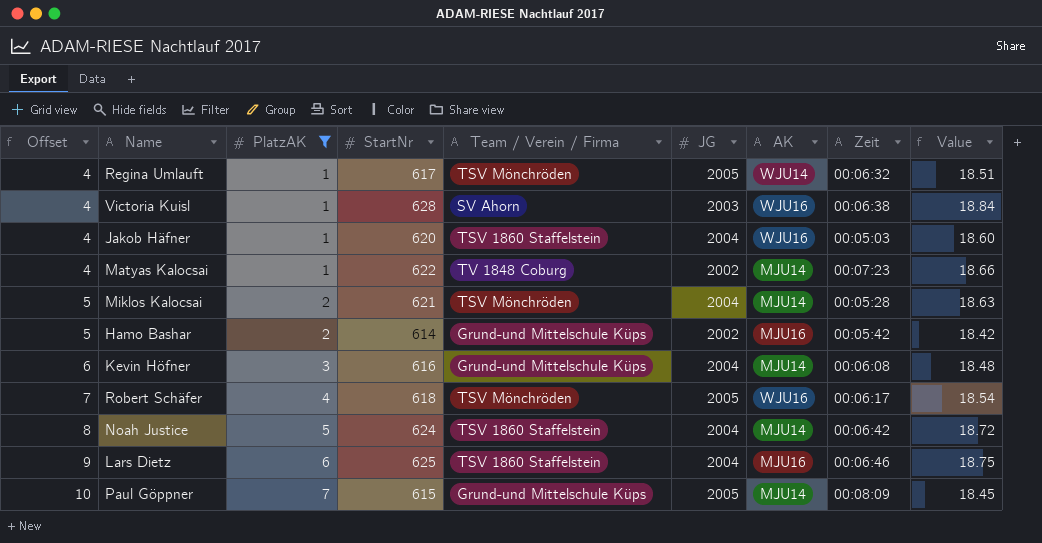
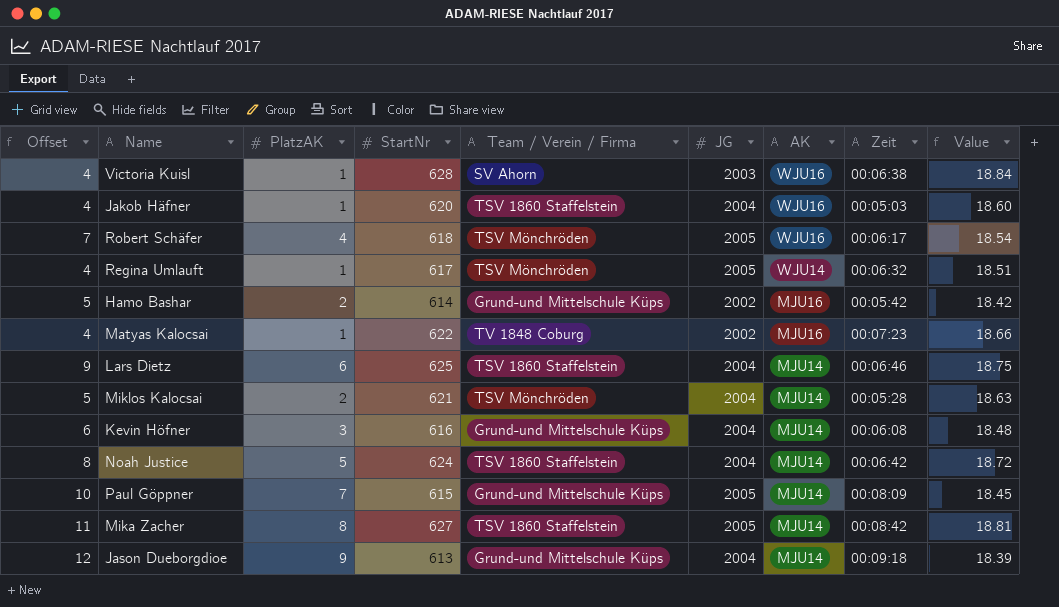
filter: PlatzAK <= 7 -> none
row order: Offset ascending -> AK descending
Matyas Kalocsai | AK: MJU14 -> MJU16
Lars Dietz | AK: MJU16 -> MJU14

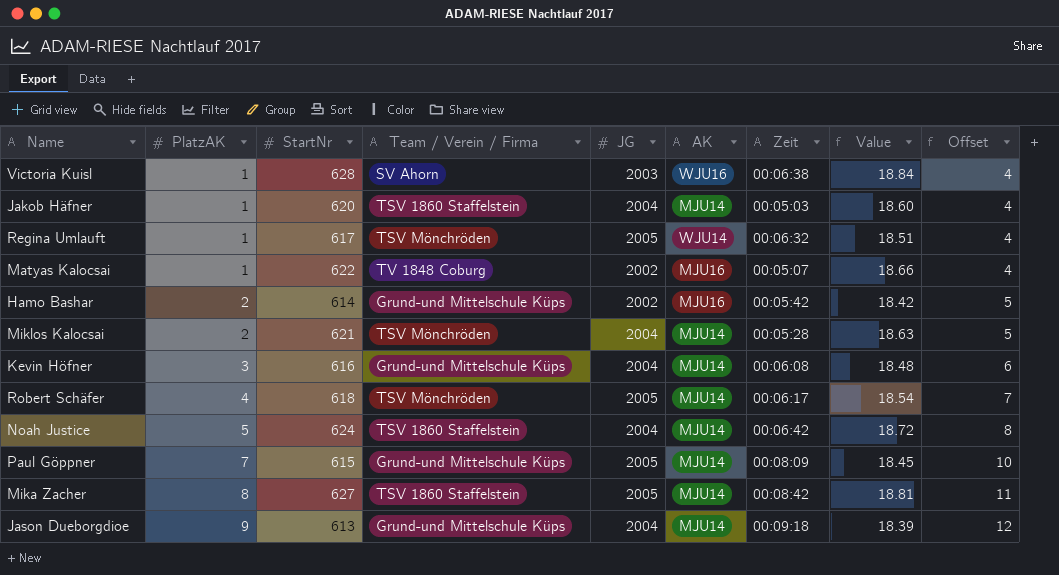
row order: AK descending -> PlatzAK ascending
column Offset | position: 1 -> 9
row Lars Dietz: 9 | 6 | 625 | TSV 1860 Staffelstein | 2004 | MJU14 | 00:06:46 | 18.75 -> none
Jakob Häfner | AK: WJU16 -> MJU14
Matyas Kalocsai | Zeit: 00:07:23 -> 00:05:07
Robert Schäfer | AK: WJU16 -> MJU14

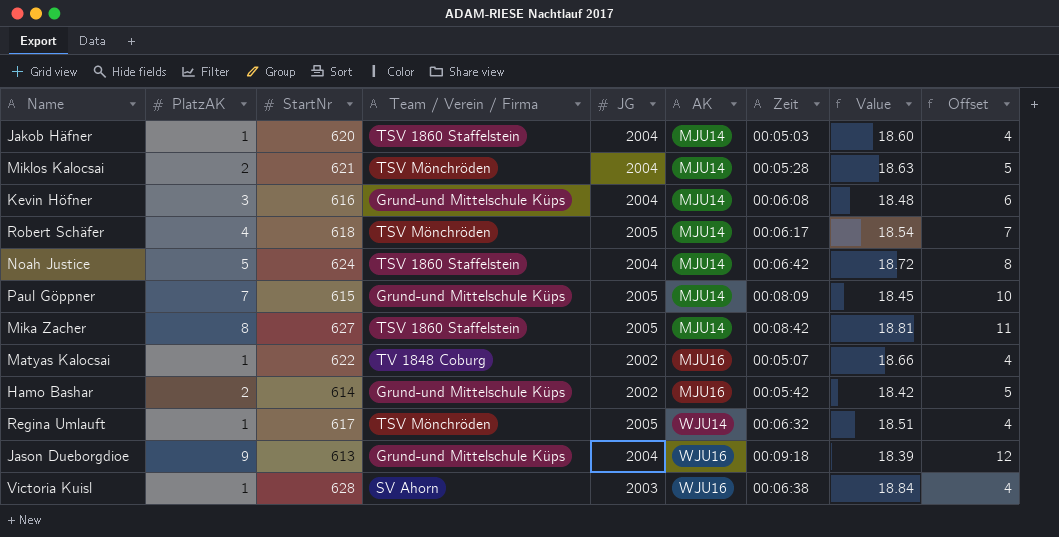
row order: PlatzAK ascending -> AK ascending
Jason Dueborgdioe | AK: MJU14 -> WJU16

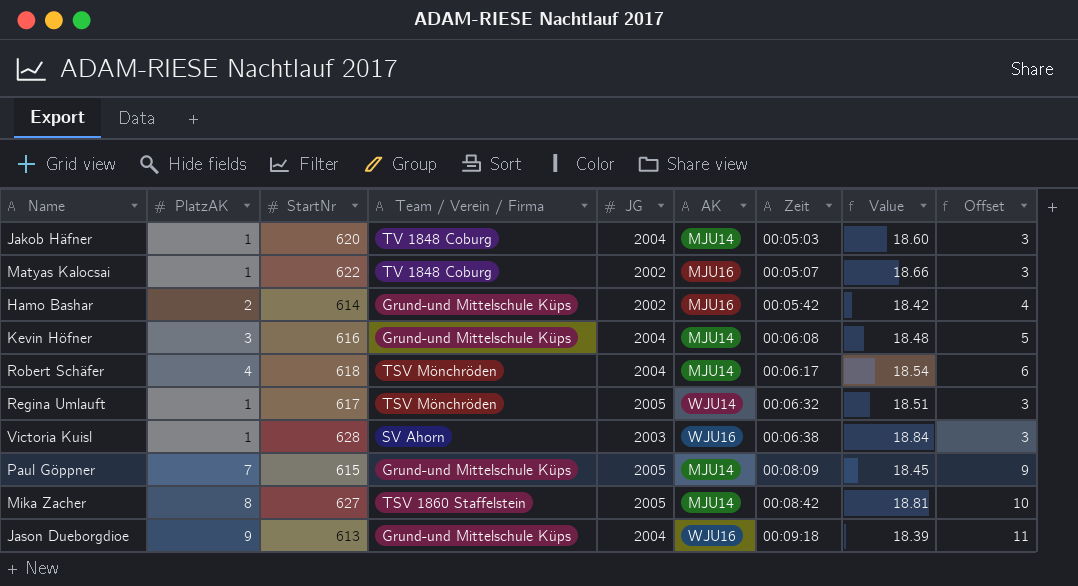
row order: AK ascending -> Zeit ascending
column Offset | formula: [PlatzAK] + 3 -> [PlatzAK] + 2
row Miklos Kalocsai: 2 | 621 | TSV Mönchröden | 2004 | MJU14 | 00:05:28 | 18.63 | 5 -> none
row Noah Justice: 5 | 624 | TSV 1860 Staffelstein | 2004 | MJU14 | 00:06:42 | 18.72 | 8 -> none
Jakob Häfner | Team / Verein / Firma: TSV 1860 Staffelstein -> TV 1848 Coburg
Robert Schäfer | JG: 2005 -> 2004

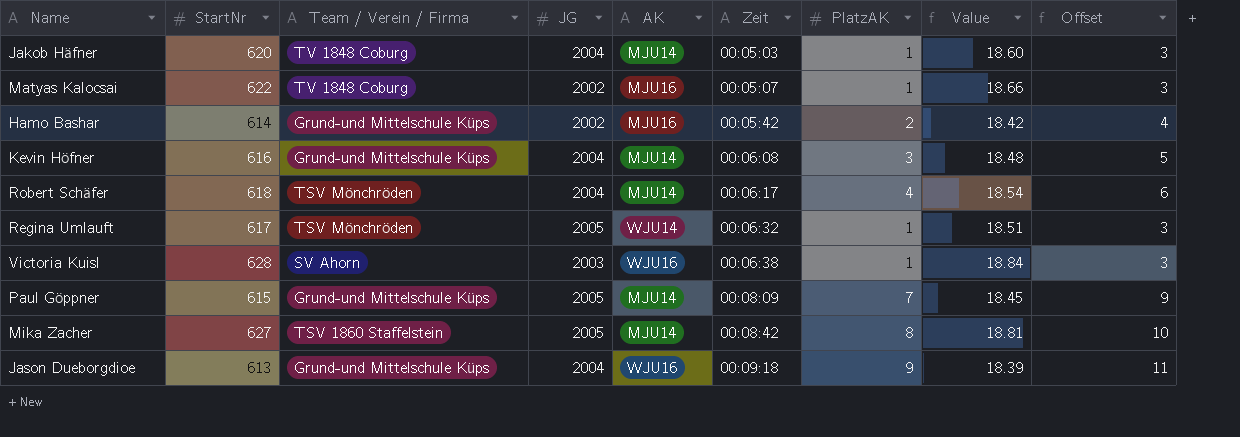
column PlatzAK | position: 2 -> 7

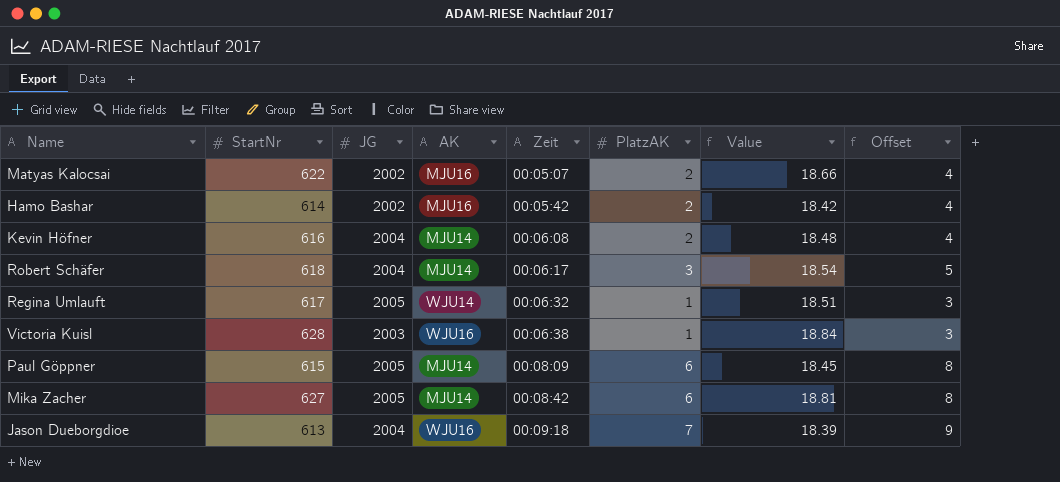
column Team / Verein / Firma | position: 3 -> none
row Jakob Häfner: 620 | TV 1848 Coburg | 2004 | MJU14 | 00:05:03 | 1 | 18.60 | 3 -> none
Matyas Kalocsai | PlatzAK: 1 -> 2
Matyas Kalocsai | Offset: 3 -> 4
Kevin Höfner | PlatzAK: 3 -> 2
Kevin Höfner | Offset: 5 -> 4
Robert Schäfer | PlatzAK: 4 -> 3
Robert Schäfer | Offset: 6 -> 5
Paul Göppner | PlatzAK: 7 -> 6
Paul Göppner | Offset: 9 -> 8
Mika Zacher | PlatzAK: 8 -> 6
Mika Zacher | Offset: 10 -> 8
Jason Dueborgdioe | PlatzAK: 9 -> 7
Jason Dueborgdioe | Offset: 11 -> 9

